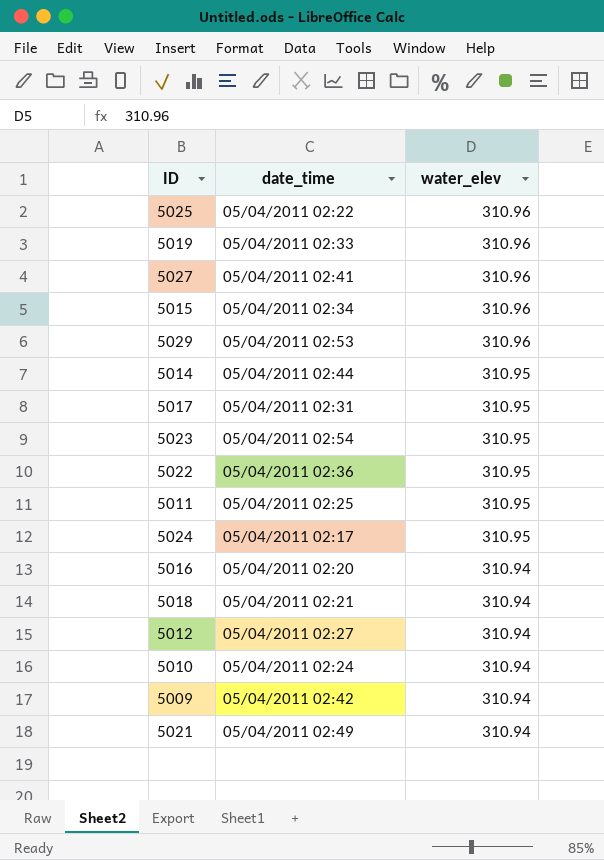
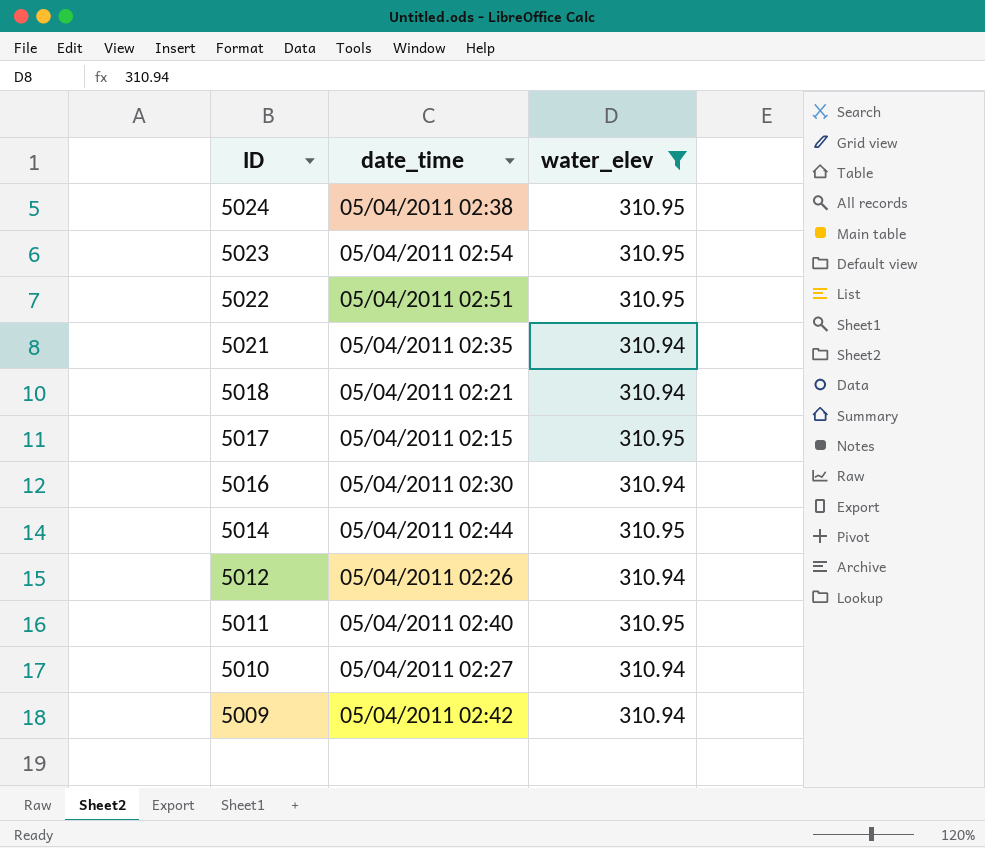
filter: none -> water_elev != 310.96
row order: water_elev descending -> ID descending
5024 | date_time: 05/04/2011 02:17 -> 05/04/2011 02:38
5022 | date_time: 05/04/2011 02:36 -> 05/04/2011 02:51
5021 | date_time: 05/04/2011 02:49 -> 05/04/2011 02:35
5017 | date_time: 05/04/2011 02:31 -> 05/04/2011 02:15
5016 | date_time: 05/04/2011 02:20 -> 05/04/2011 02:30
5012 | date_time: 05/04/2011 02:27 -> 05/04/2011 02:26
5011 | date_time: 05/04/2011 02:25 -> 05/04/2011 02:40
5010 | date_time: 05/04/2011 02:24 -> 05/04/2011 02:27

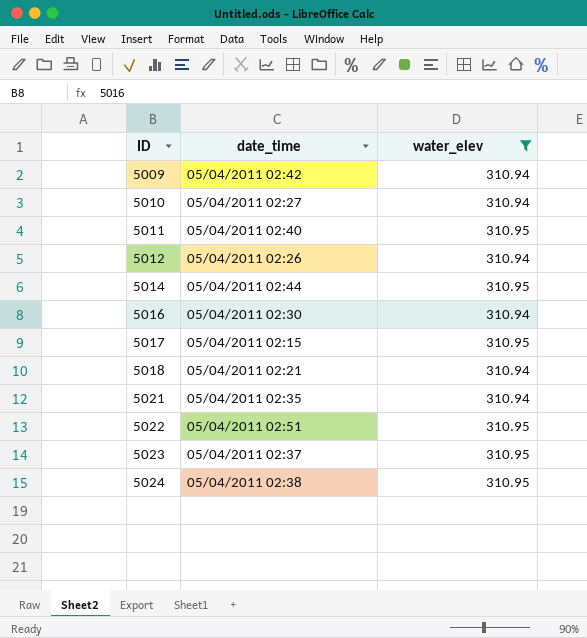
row order: ID descending -> ID ascending
5023 | date_time: 05/04/2011 02:54 -> 05/04/2011 02:37

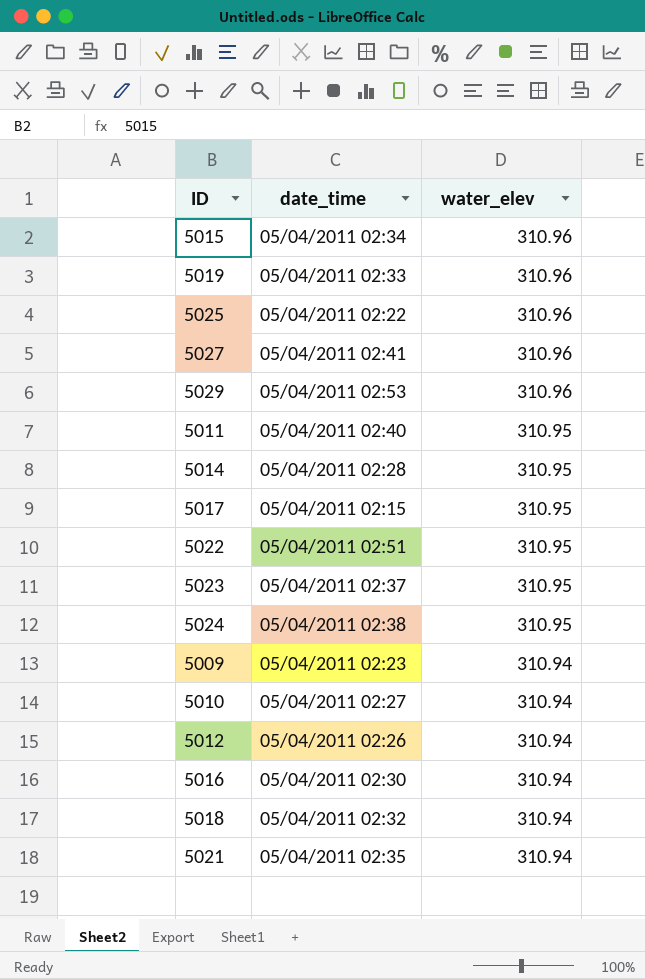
filter: water_elev != 310.96 -> none
row order: ID ascending -> water_elev descending
5014 | date_time: 05/04/2011 02:44 -> 05/04/2011 02:28
5009 | date_time: 05/04/2011 02:42 -> 05/04/2011 02:23
5018 | date_time: 05/04/2011 02:21 -> 05/04/2011 02:32

